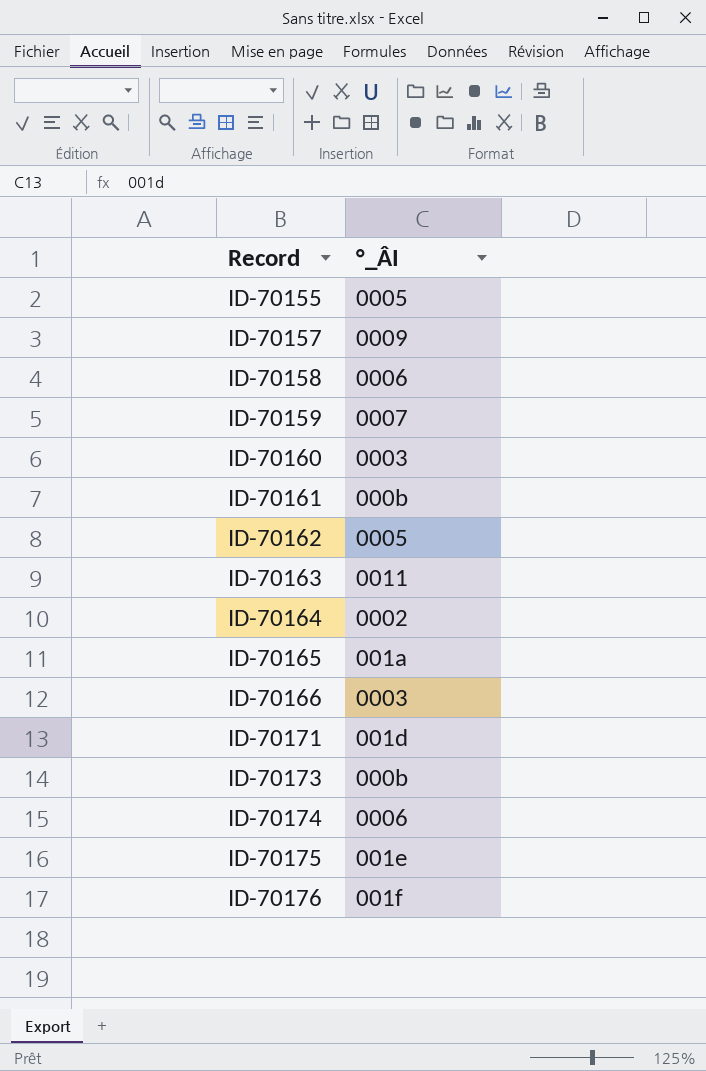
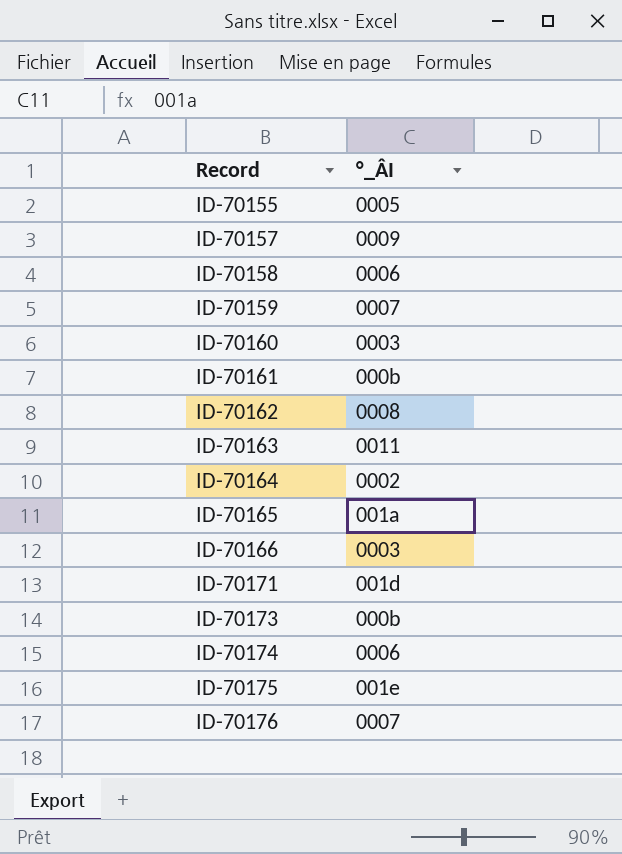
ID-70162 | °_ÂI: 0005 -> 0008
ID-70176 | °_ÂI: 001f -> 0007

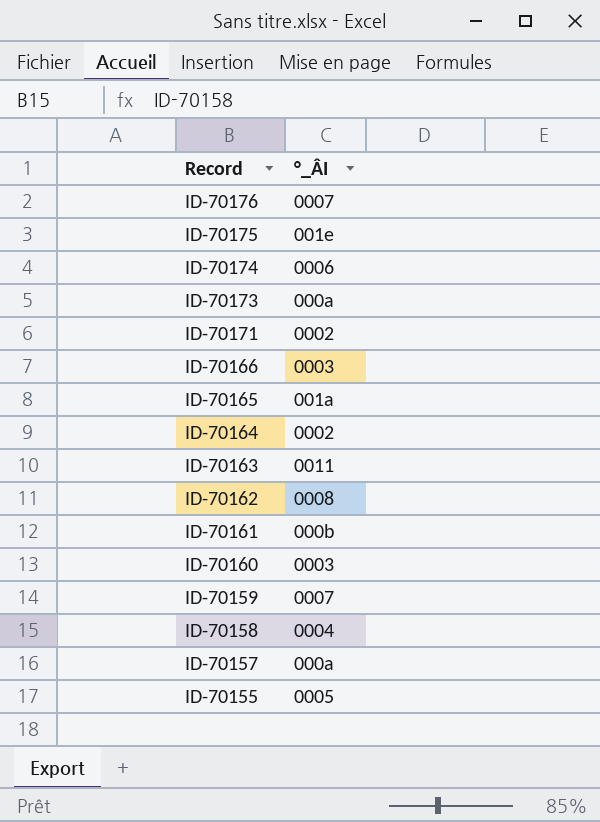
row order: Record ascending -> Record descending
ID-70173 | °_ÂI: 000b -> 000a
ID-70171 | °_ÂI: 001d -> 0002
ID-70158 | °_ÂI: 0006 -> 0004
ID-70157 | °_ÂI: 0009 -> 000a

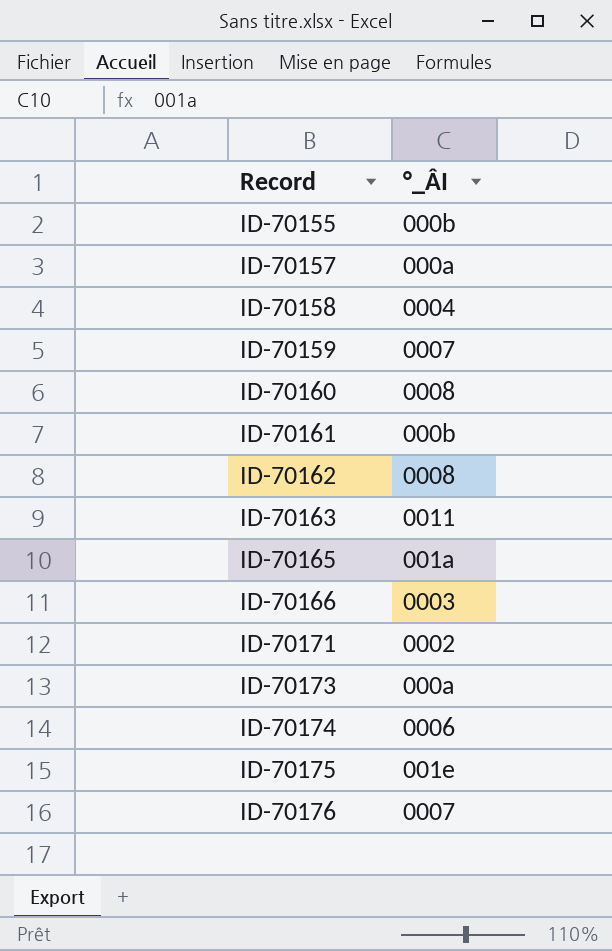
row order: Record descending -> Record ascending
row ID-70164: 0002 -> none
ID-70155 | °_ÂI: 0005 -> 000b
ID-70160 | °_ÂI: 0003 -> 0008

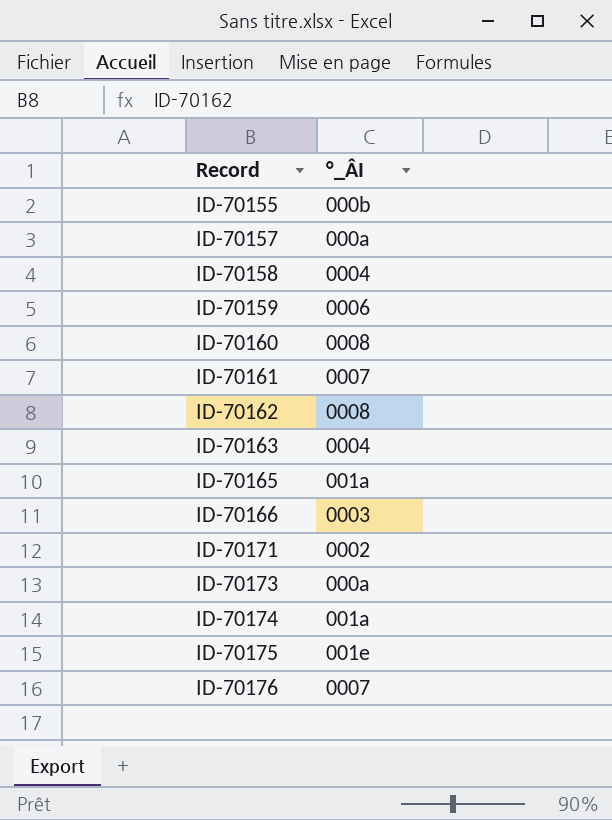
ID-70159 | °_ÂI: 0007 -> 0006
ID-70161 | °_ÂI: 000b -> 0007
ID-70163 | °_ÂI: 0011 -> 0004
ID-70174 | °_ÂI: 0006 -> 001a

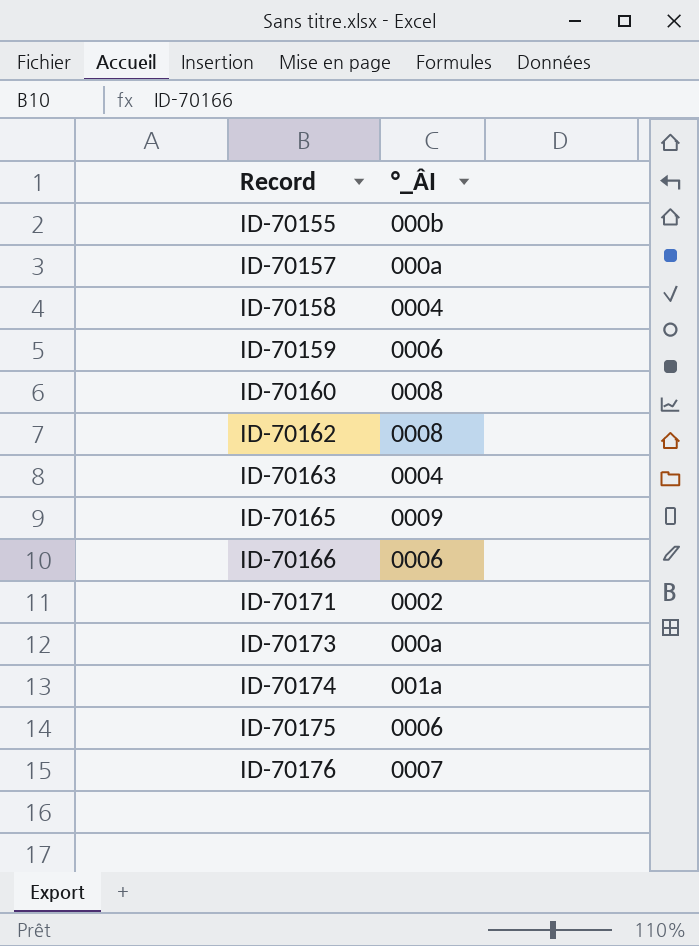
row ID-70161: 0007 -> none
ID-70165 | °_ÂI: 001a -> 0009
ID-70166 | °_ÂI: 0003 -> 0006
ID-70175 | °_ÂI: 001e -> 0006

